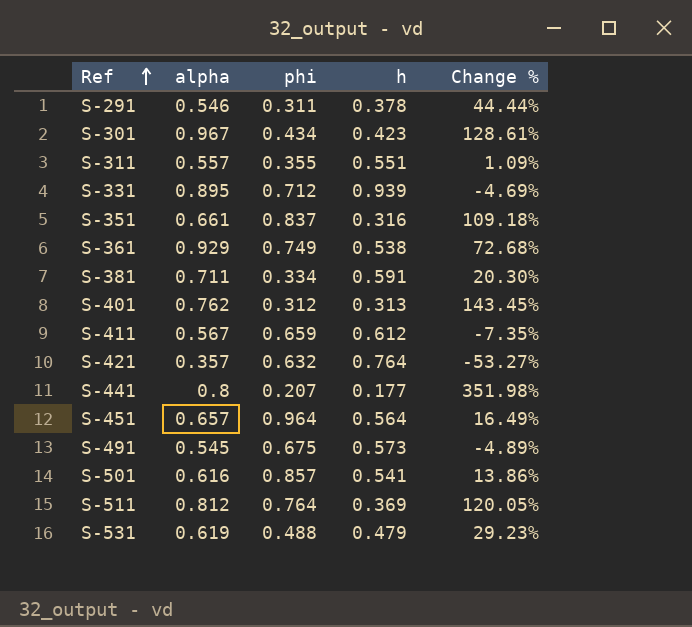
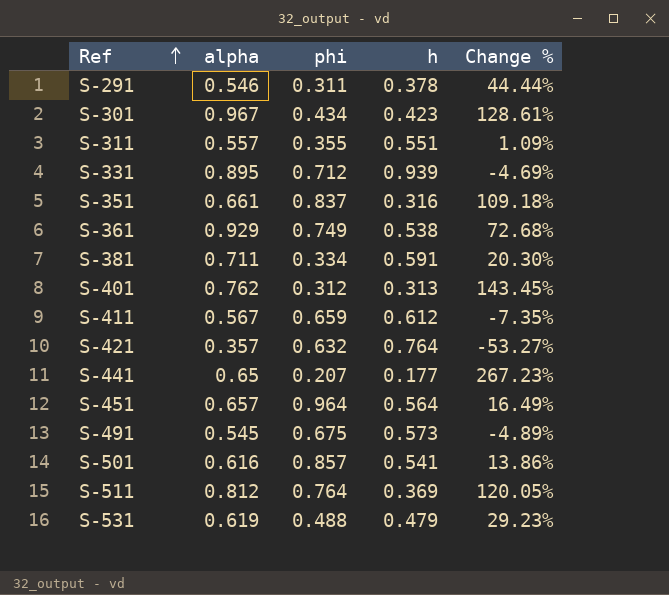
S-441 | alpha: 0.8 -> 0.65
S-441 | Change %: 351.98% -> 267.23%

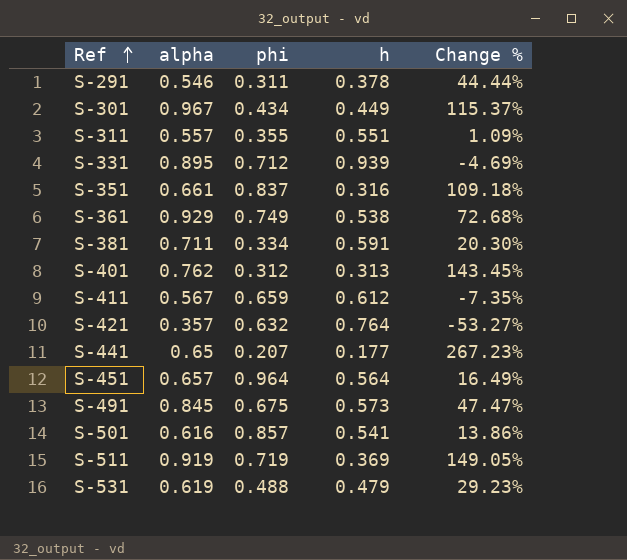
S-301 | h: 0.423 -> 0.449
S-301 | Change %: 128.61% -> 115.37%
S-491 | alpha: 0.545 -> 0.845
S-491 | Change %: -4.89% -> 47.47%
S-511 | alpha: 0.812 -> 0.919
S-511 | phi: 0.764 -> 0.719
S-511 | Change %: 120.05% -> 149.05%

